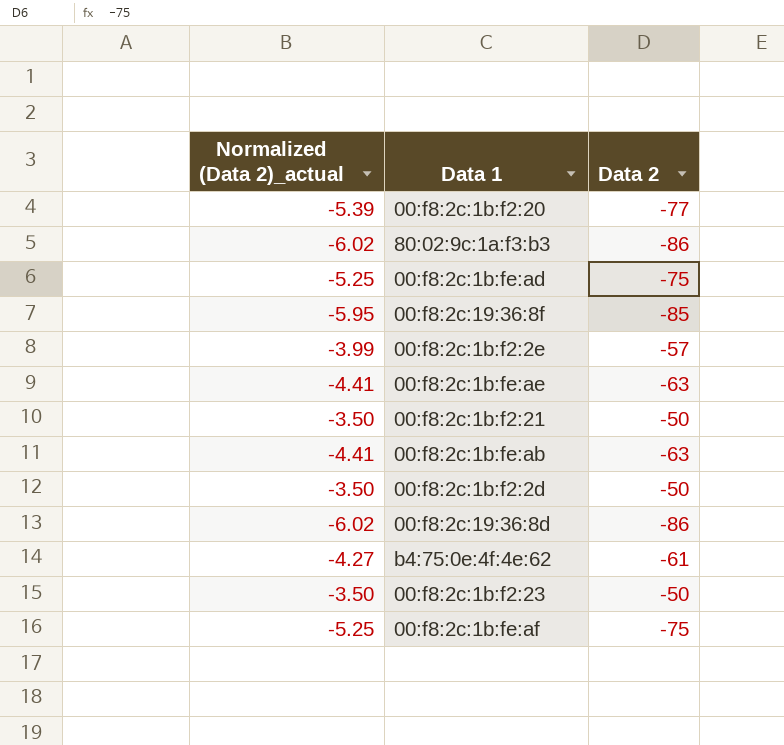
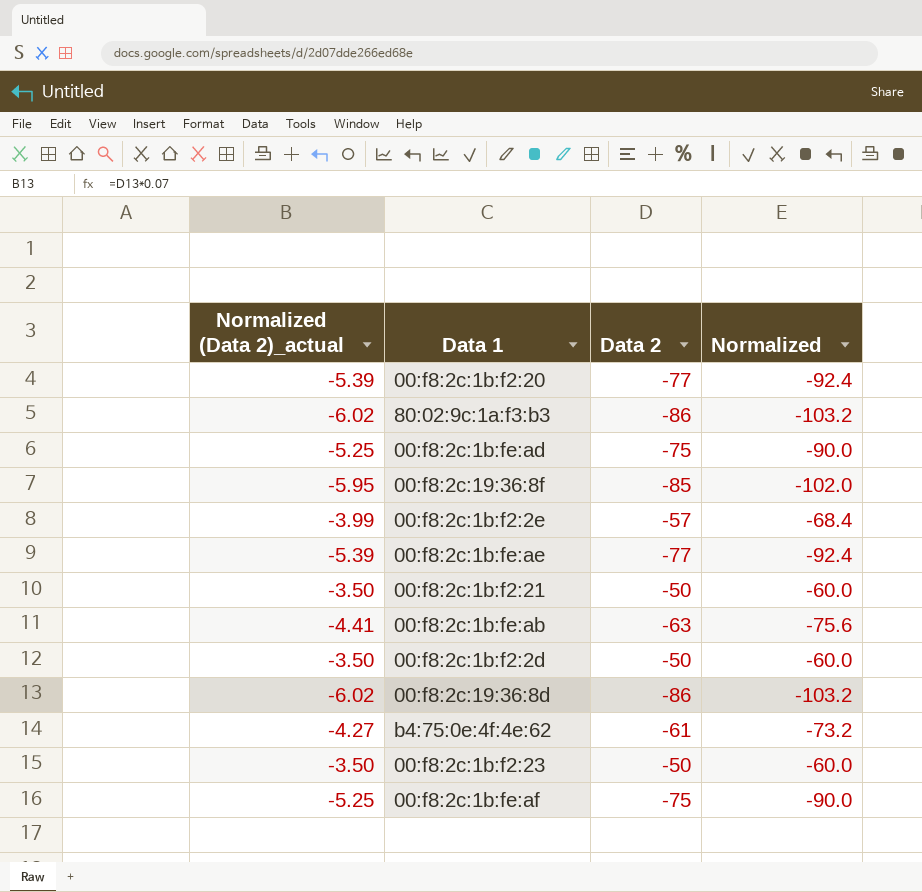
column Normalized | formula: none -> [Data 2] * 1.2
00:f8:2c:1b:fe:ae | Normalized (Data 2)_actual: -4.41 -> -5.39
00:f8:2c:1b:fe:ae | Data 2: -63 -> -77

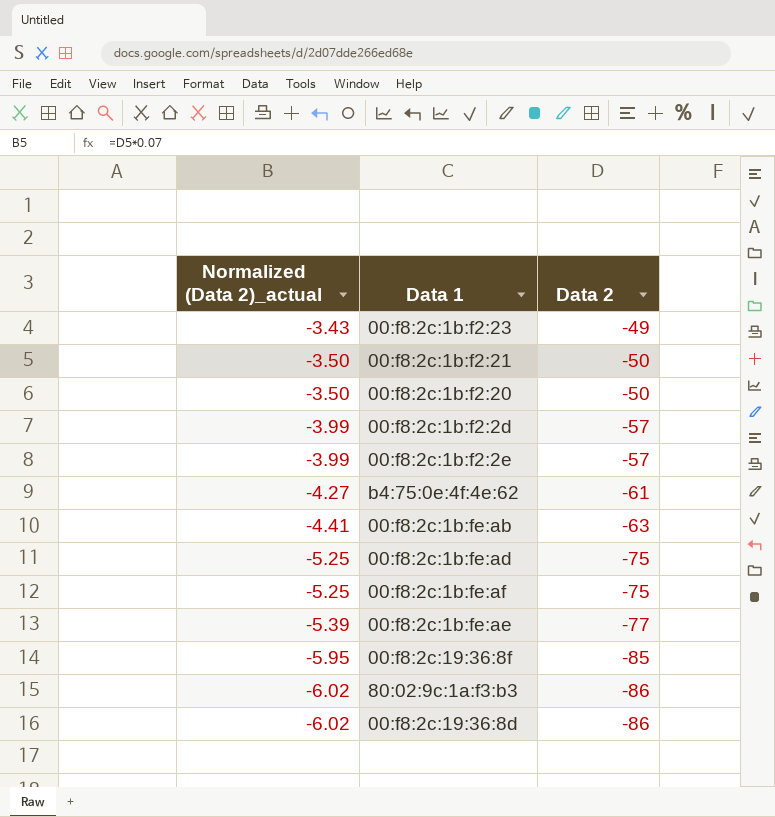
row order: none -> Normalized (Data 2)_actual descending
column Normalized | formula: [Data 2] * 1.2 -> none
00:f8:2c:1b:f2:23 | Normalized (Data 2)_actual: -3.50 -> -3.43
00:f8:2c:1b:f2:23 | Data 2: -50 -> -49
00:f8:2c:1b:f2:20 | Normalized (Data 2)_actual: -5.39 -> -3.50
00:f8:2c:1b:f2:20 | Data 2: -77 -> -50
00:f8:2c:1b:f2:2d | Normalized (Data 2)_actual: -3.50 -> -3.99
00:f8:2c:1b:f2:2d | Data 2: -50 -> -57

